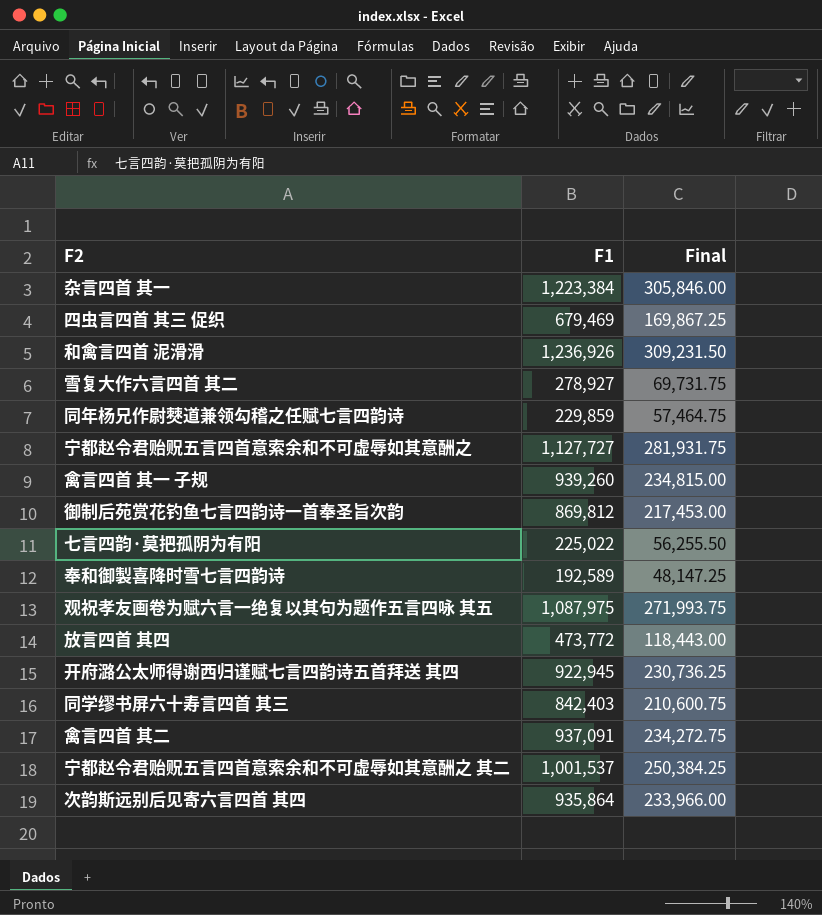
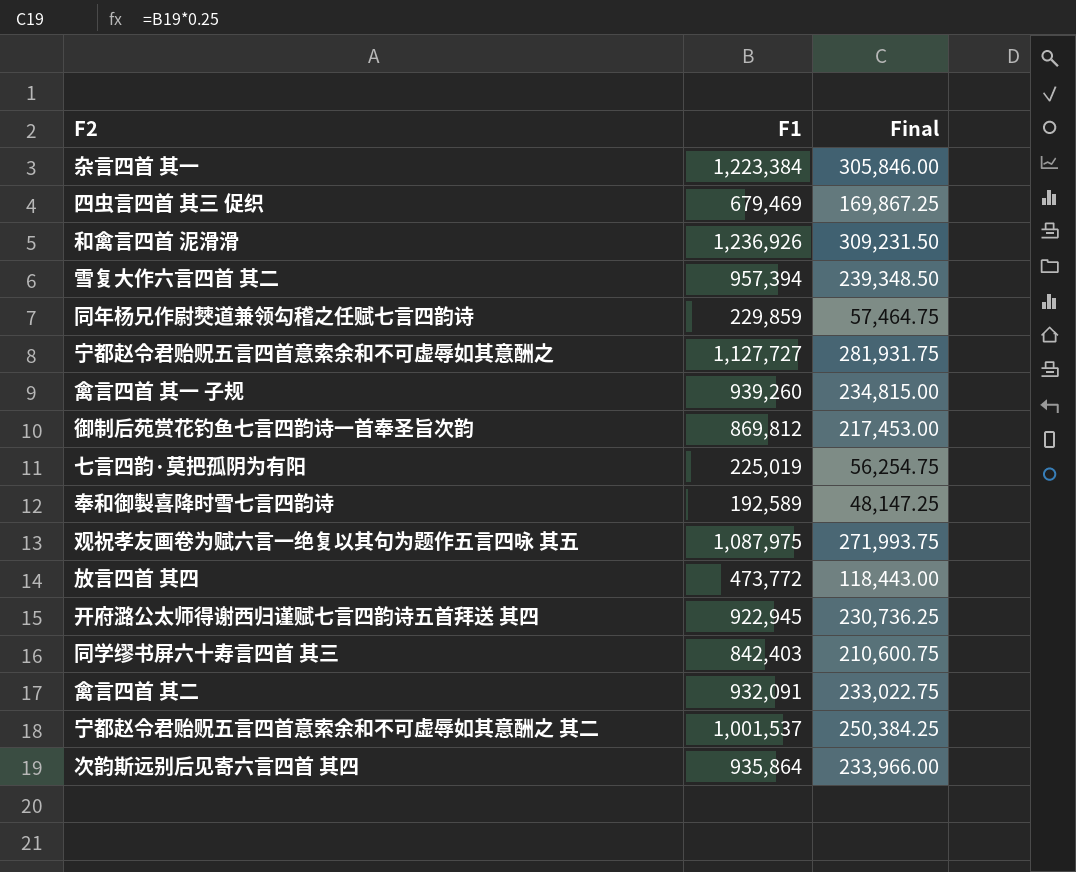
雪复大作六言四首 其二 | F1: 278,927 -> 957,394
雪复大作六言四首 其二 | Final: 69,731.75 -> 239,348.50
七言四韵·莫把孤阴为有阳 | F1: 225,022 -> 225,019
七言四韵·莫把孤阴为有阳 | Final: 56,255.50 -> 56,254.75
禽言四首 其二 | F1: 937,091 -> 932,091
禽言四首 其二 | Final: 234,272.75 -> 233,022.75

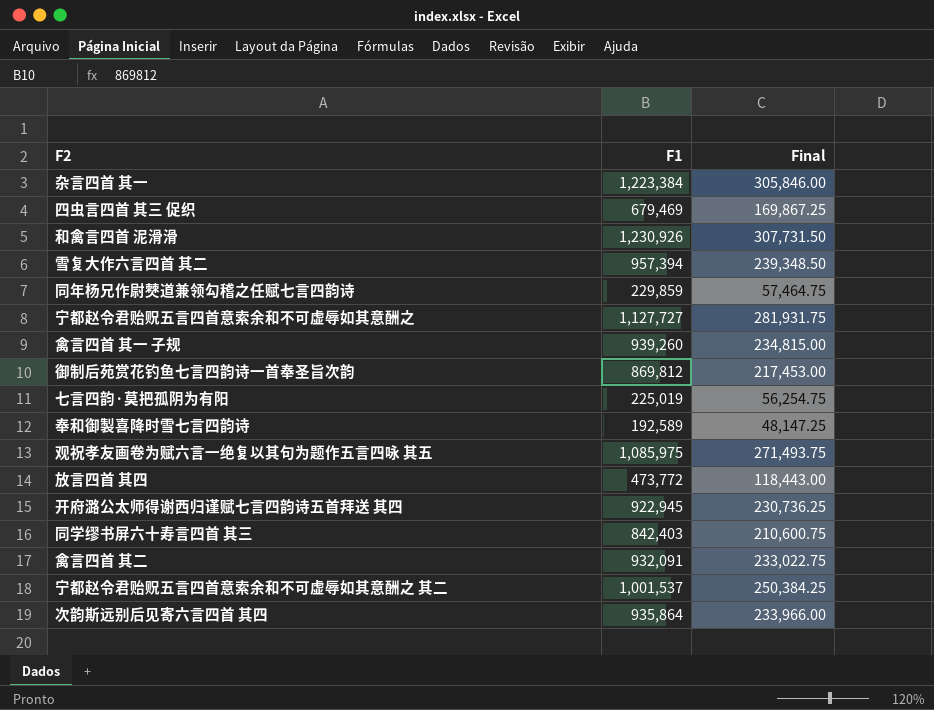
和禽言四首 泥滑滑 | F1: 1,236,926 -> 1,230,926
和禽言四首 泥滑滑 | Final: 309,231.50 -> 307,731.50
观祝孝友画卷为赋六言一绝复以其句为题作五言四咏 其五 | F1: 1,087,975 -> 1,085,975
观祝孝友画卷为赋六言一绝复以其句为题作五言四咏 其五 | Final: 271,993.75 -> 271,493.75

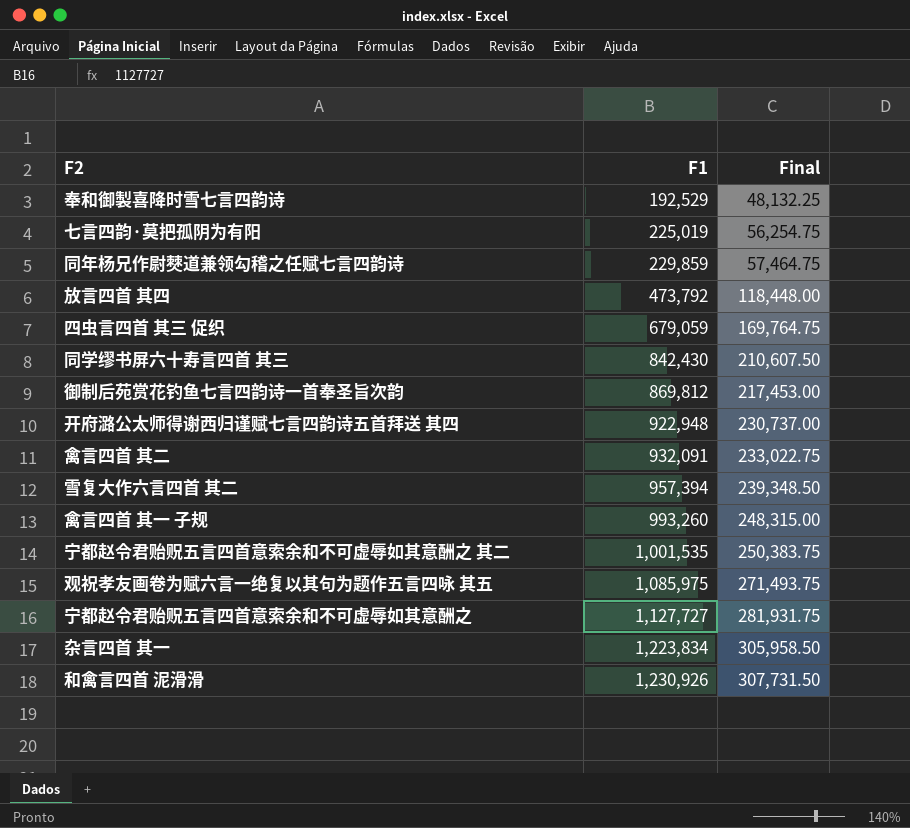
row order: none -> F1 ascending
row 次韵斯远别后见寄六言四首 其四: 935,864 | 233,966.00 -> none
奉和御製喜降时雪七言四韵诗 | F1: 192,589 -> 192,529
奉和御製喜降时雪七言四韵诗 | Final: 48,147.25 -> 48,132.25
放言四首 其四 | F1: 473,772 -> 473,792
放言四首 其四 | Final: 118,443.00 -> 118,448.00
四虫言四首 其三 促织 | F1: 679,469 -> 679,059
四虫言四首 其三 促织 | Final: 169,867.25 -> 169,764.75
同学缪书屏六十寿言四首 其三 | F1: 842,403 -> 842,430
同学缪书屏六十寿言四首 其三 | Final: 210,600.75 -> 210,607.50
开府潞公太师得谢西归谨赋七言四韵诗五首拜送 其四 | F1: 922,945 -> 922,948
开府潞公太师得谢西归谨赋七言四韵诗五首拜送 其四 | Final: 230,736.25 -> 230,737.00
禽言四首 其一 子规 | F1: 939,260 -> 993,260
禽言四首 其一 子规 | Final: 234,815.00 -> 248,315.00
宁都赵令君贻贶五言四首意索余和不可虚辱如其意酬之 其二 | F1: 1,001,537 -> 1,001,535
宁都赵令君贻贶五言四首意索余和不可虚辱如其意酬之 其二 | Final: 250,384.25 -> 250,383.75
杂言四首 其一 | F1: 1,223,384 -> 1,223,834
杂言四首 其一 | Final: 305,846.00 -> 305,958.50

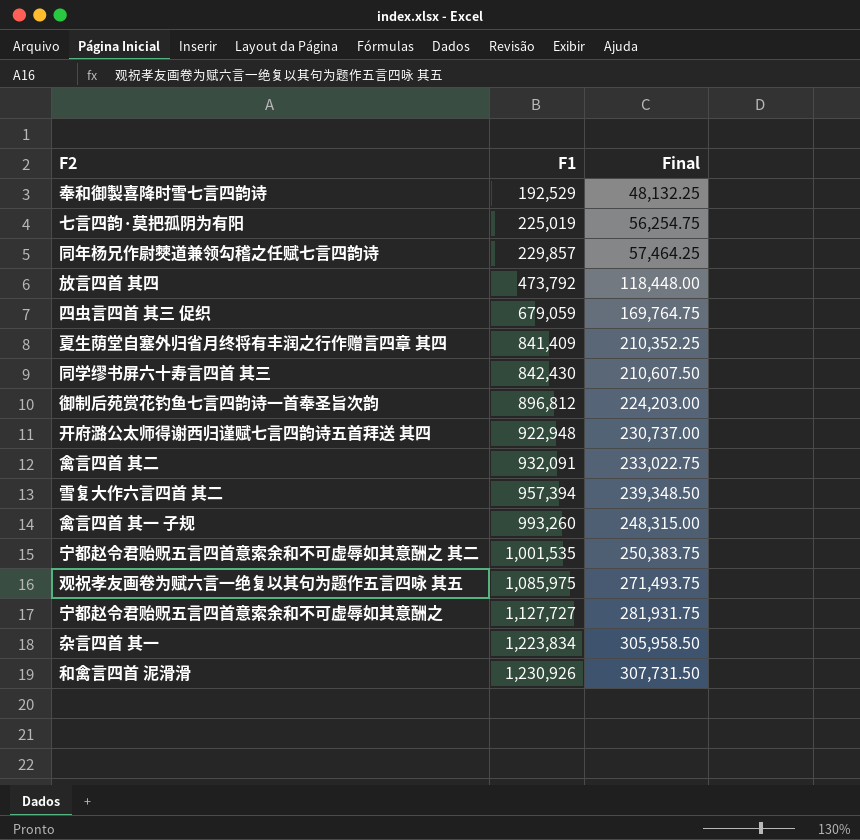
同年杨兄作尉僰道兼领勾稽之任赋七言四韵诗 | F1: 229,859 -> 229,857
同年杨兄作尉僰道兼领勾稽之任赋七言四韵诗 | Final: 57,464.75 -> 57,464.25
row 夏生荫堂自塞外归省月终将有丰润之行作赠言四章 其四: none -> 841,409 | 210,352.25
御制后苑赏花钓鱼七言四韵诗一首奉圣旨次韵 | F1: 869,812 -> 896,812
御制后苑赏花钓鱼七言四韵诗一首奉圣旨次韵 | Final: 217,453.00 -> 224,203.00

